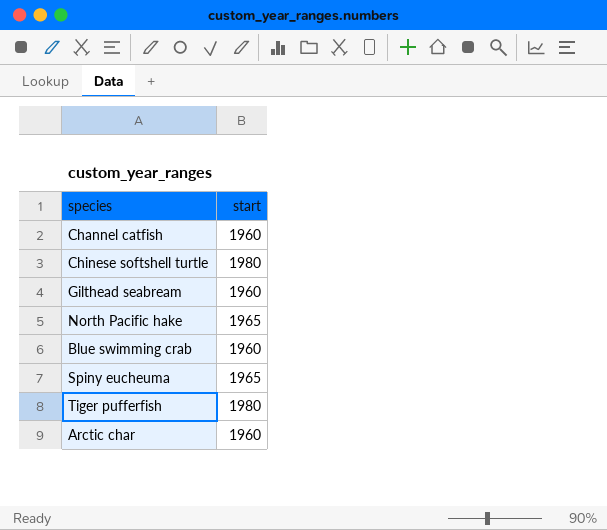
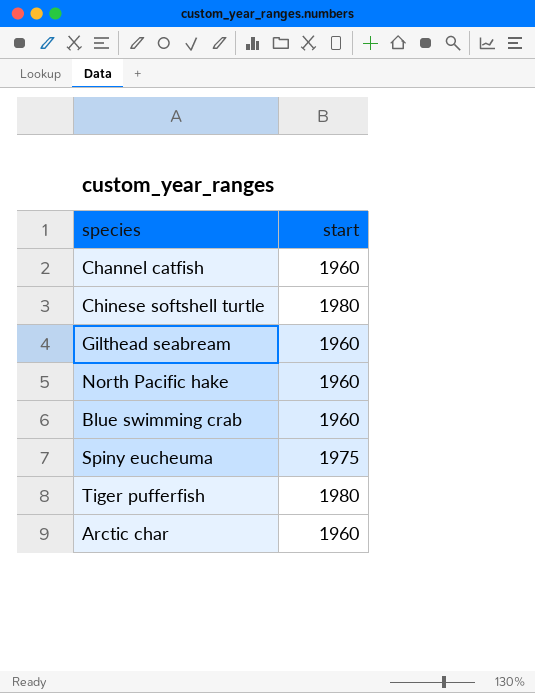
North Pacific hake | start: 1965 -> 1960
Spiny eucheuma | start: 1965 -> 1975

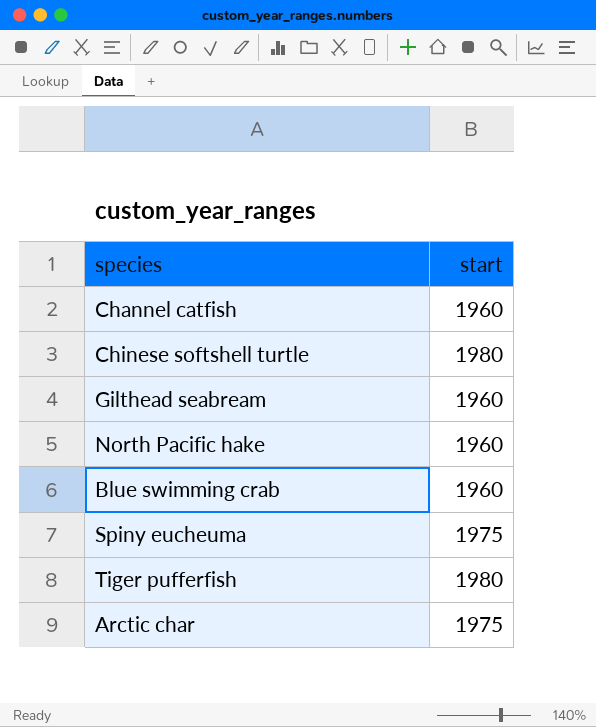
Arctic char | start: 1960 -> 1975

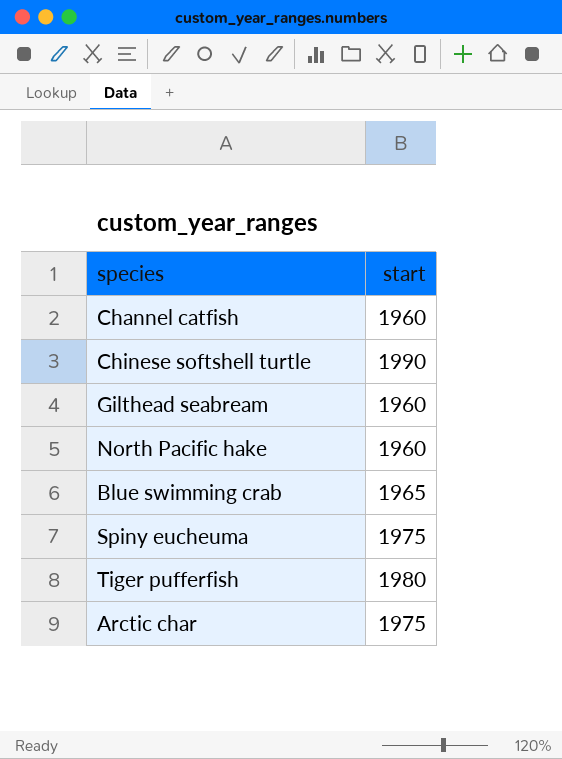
Chinese softshell turtle | start: 1980 -> 1990
Blue swimming crab | start: 1960 -> 1965

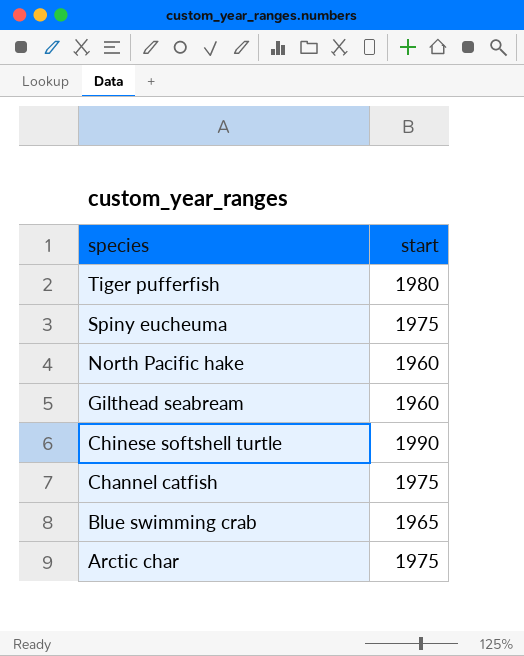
row order: none -> species descending
Channel catfish | start: 1960 -> 1975

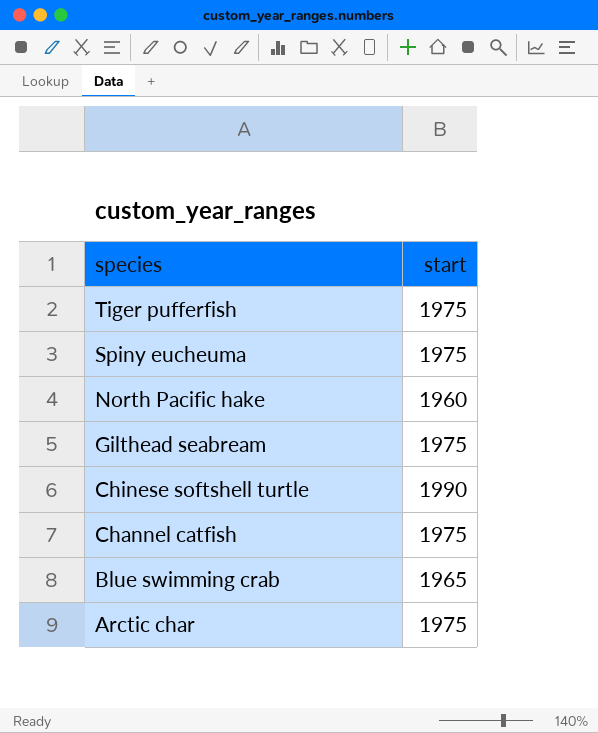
Tiger pufferfish | start: 1980 -> 1975
Gilthead seabream | start: 1960 -> 1975

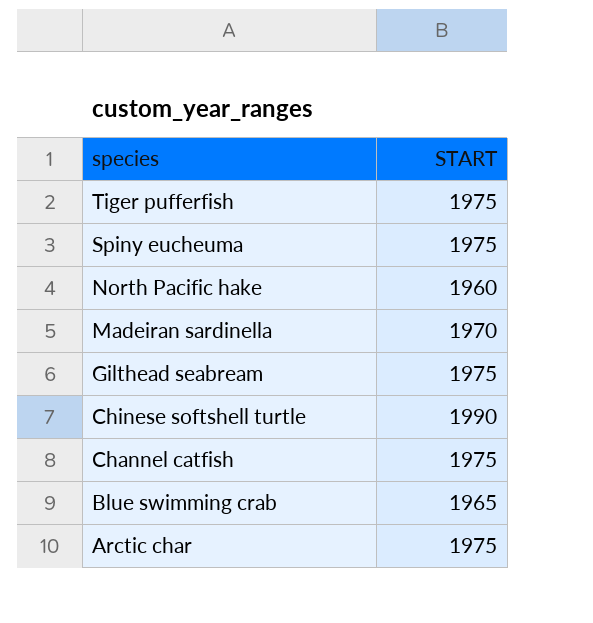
column name: start -> START
row Madeiran sardinella: none -> 1970

